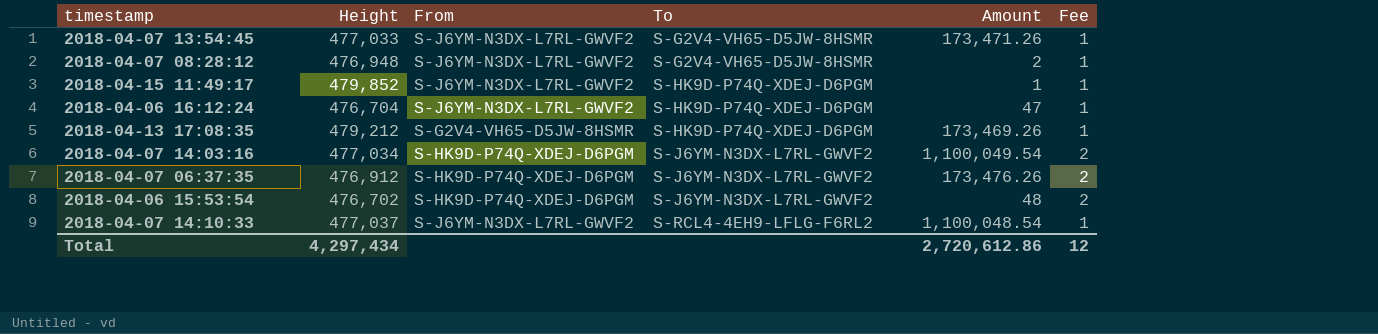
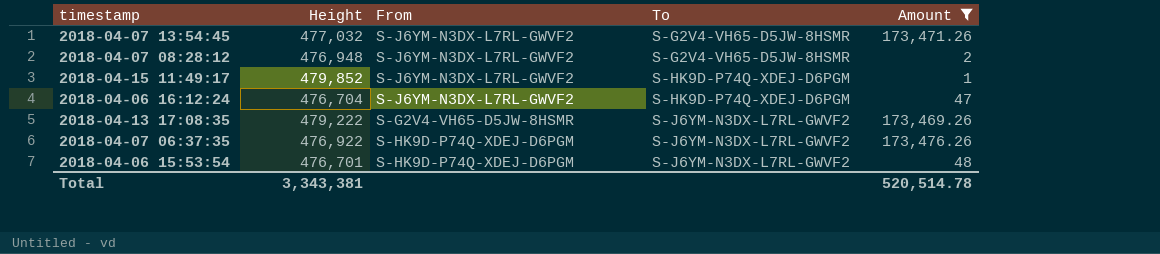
filter: none -> Amount <= 173,476.26
column Fee | position: 6 -> none
2018-04-07 13:54:45 | Height: 477,033 -> 477,032
2018-04-13 17:08:35 | Height: 479,212 -> 479,222
2018-04-13 17:08:35 | To: S-HK9D-P74Q-XDEJ-D6PGM -> S-J6YM-N3DX-L7RL-GWVF2
2018-04-07 06:37:35 | Height: 476,912 -> 476,922
2018-04-06 15:53:54 | Height: 476,702 -> 476,701
Total | Height: 4,297,434 -> 3,343,381
Total | Amount: 2,720,612.86 -> 520,514.78

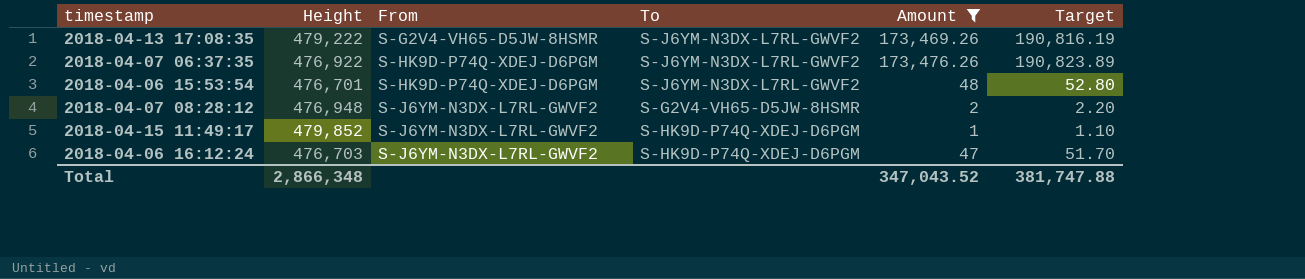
row order: To ascending -> From ascending
column Target | formula: none -> [Amount] * 1.1
row 2018-04-07 13:54:45: 477,032 | S-J6YM-N3DX-L7RL-GWVF2 | S-G2V4-VH65-D5JW-8HSMR | 173,471.26 -> none
2018-04-06 16:12:24 | Height: 476,704 -> 476,703
Total | Height: 3,343,381 -> 2,866,348
Total | Amount: 520,514.78 -> 347,043.52

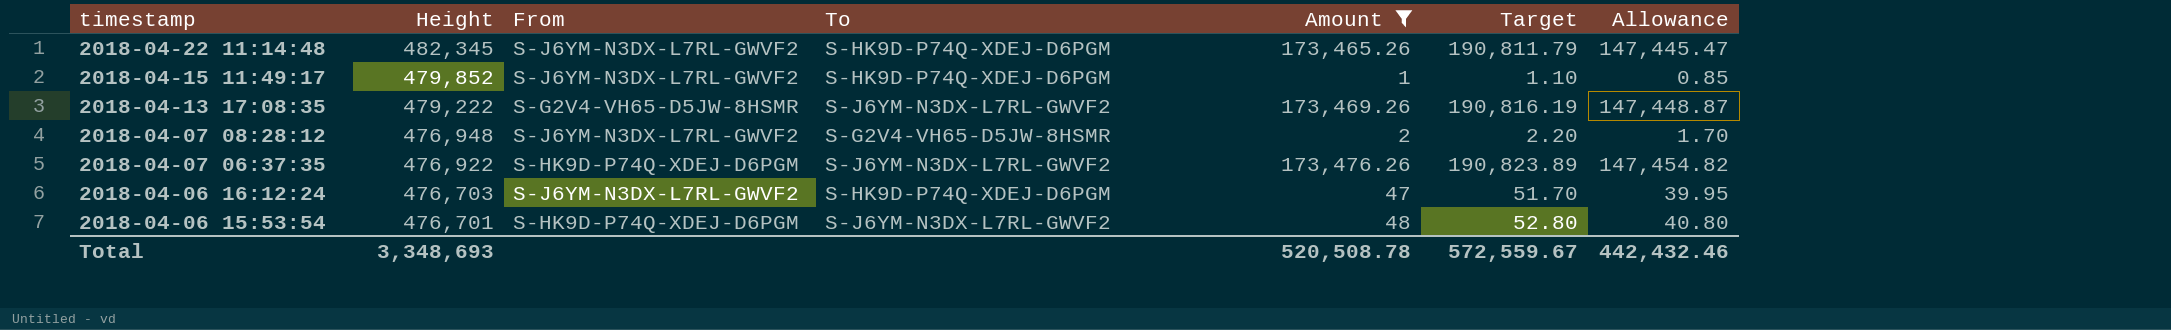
row order: From ascending -> timestamp descending
column Allowance | formula: none -> [Amount] * 0.85
row 2018-04-22 11:14:48: none -> 482,345 | S-J6YM-N3DX-L7RL-GWVF2 | S-HK9D-P74Q-XDEJ-D6PGM | 173,465.26 | 190,811.79 | 147,445.47
Total | Height: 2,866,348 -> 3,348,693
Total | Amount: 347,043.52 -> 520,508.78
Total | Target: 381,747.88 -> 572,559.67

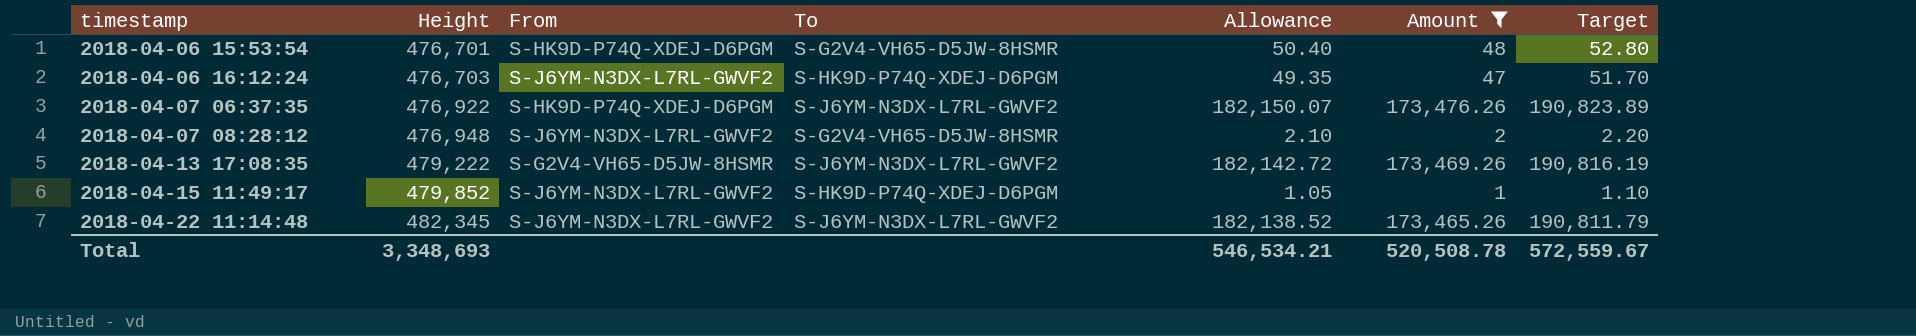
row order: timestamp descending -> timestamp ascending
column Allowance | formula: [Amount] * 0.85 -> [Amount] * 1.05
column Allowance | position: 7 -> 5
2018-04-06 15:53:54 | To: S-J6YM-N3DX-L7RL-GWVF2 -> S-G2V4-VH65-D5JW-8HSMR
2018-04-22 11:14:48 | To: S-HK9D-P74Q-XDEJ-D6PGM -> S-J6YM-N3DX-L7RL-GWVF2
Total | Allowance: 442,432.46 -> 546,534.21

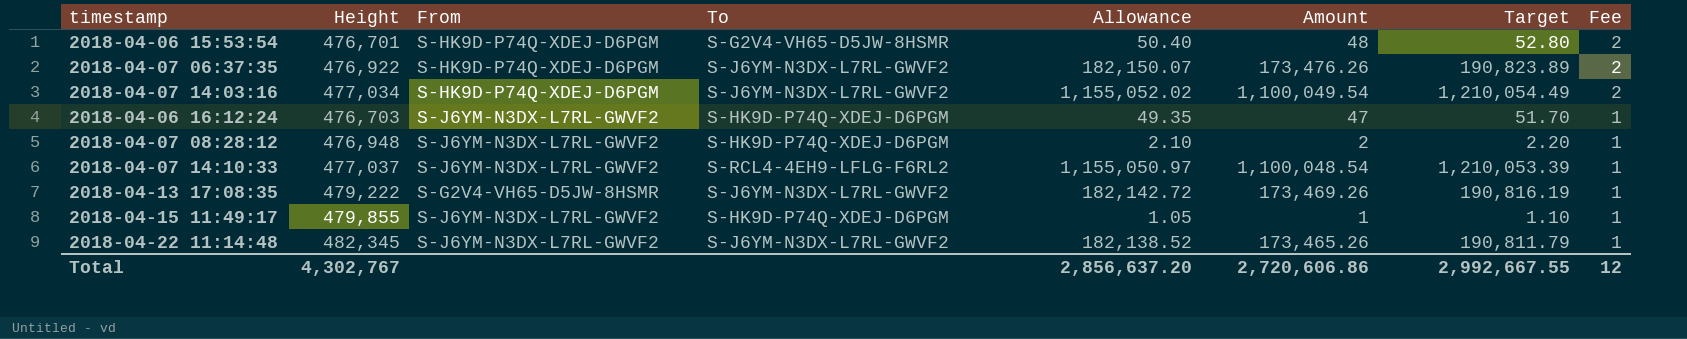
filter: Amount <= 173,476.26 -> none
row order: timestamp ascending -> Fee descending
column Fee | position: none -> 8
2018-04-07 08:28:12 | To: S-G2V4-VH65-D5JW-8HSMR -> S-HK9D-P74Q-XDEJ-D6PGM
2018-04-15 11:49:17 | Height: 479,852 -> 479,855
Total | Height: 3,348,693 -> 4,302,767
Total | Allowance: 546,534.21 -> 2,856,637.20
Total | Amount: 520,508.78 -> 2,720,606.86
Total | Target: 572,559.67 -> 2,992,667.55

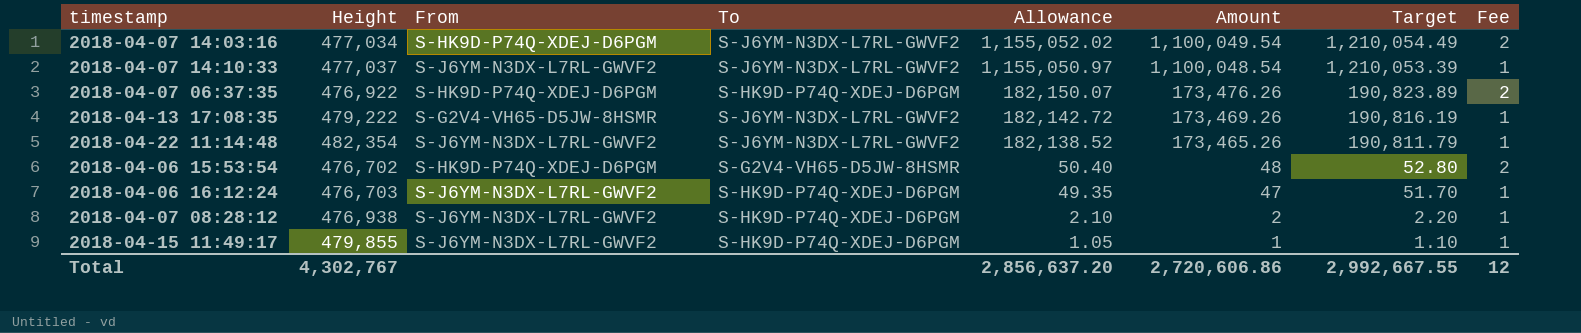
row order: Fee descending -> Allowance descending
2018-04-07 14:10:33 | To: S-RCL4-4EH9-LFLG-F6RL2 -> S-J6YM-N3DX-L7RL-GWVF2
2018-04-07 06:37:35 | To: S-J6YM-N3DX-L7RL-GWVF2 -> S-HK9D-P74Q-XDEJ-D6PGM
2018-04-22 11:14:48 | Height: 482,345 -> 482,354
2018-04-06 15:53:54 | Height: 476,701 -> 476,702
2018-04-07 08:28:12 | Height: 476,948 -> 476,938

